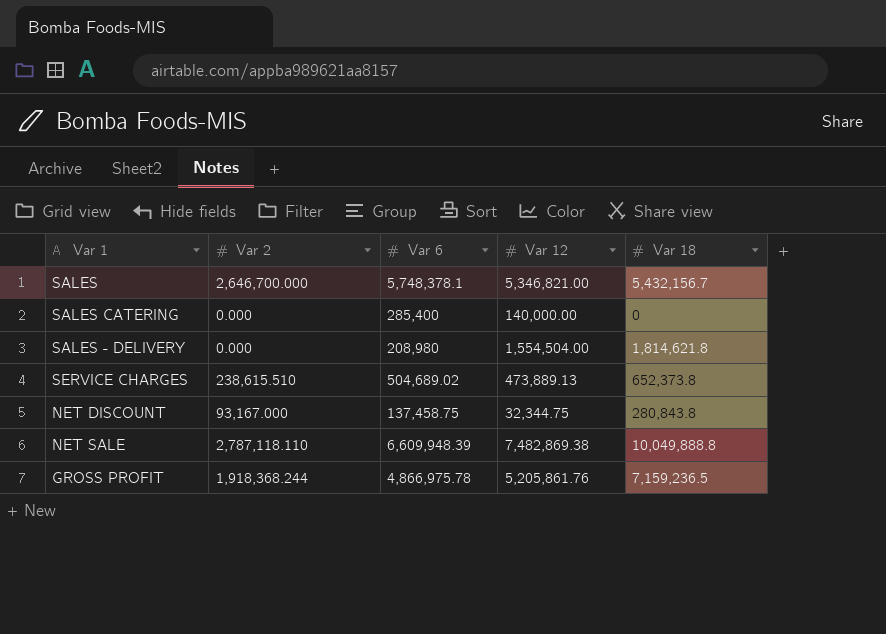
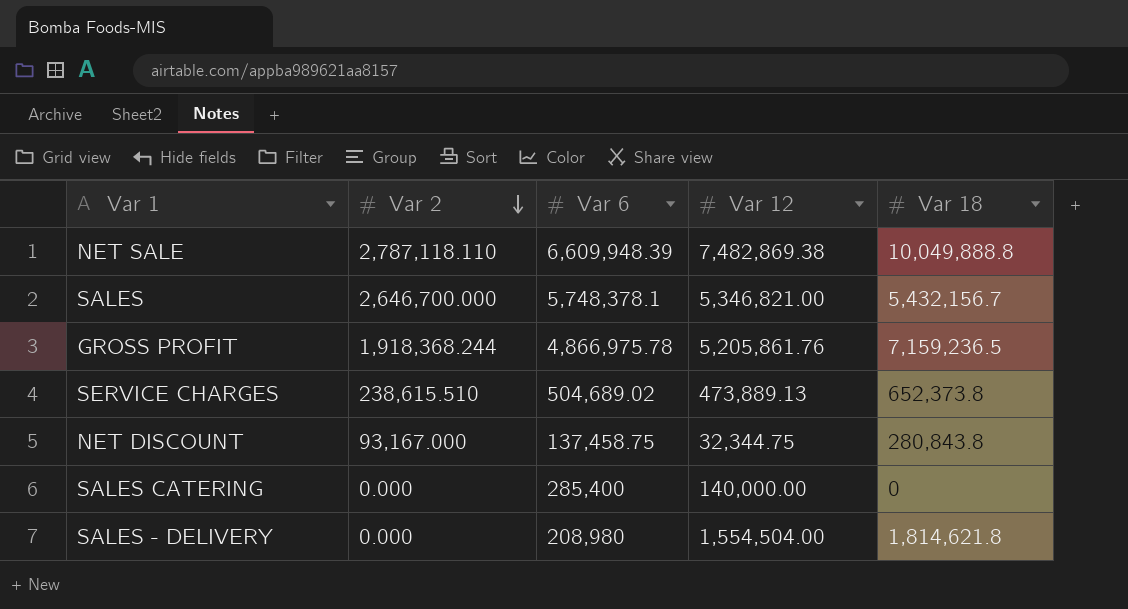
row order: none -> Var 2 descending

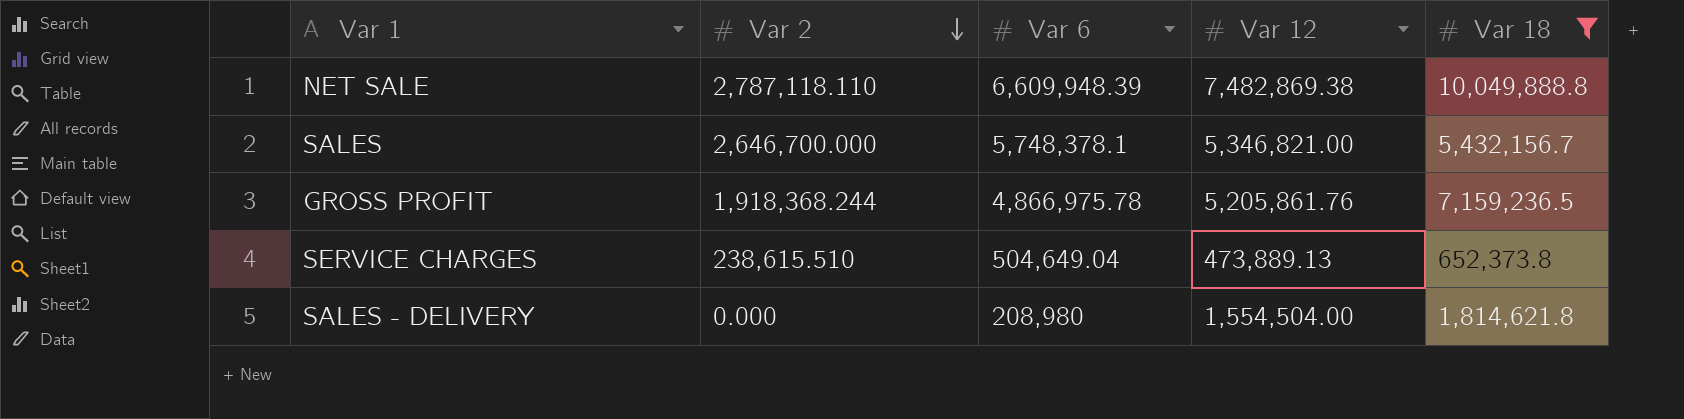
filter: none -> Var 18 >= 652,373.8
SERVICE CHARGES | Var 6: 504,689.02 -> 504,649.04

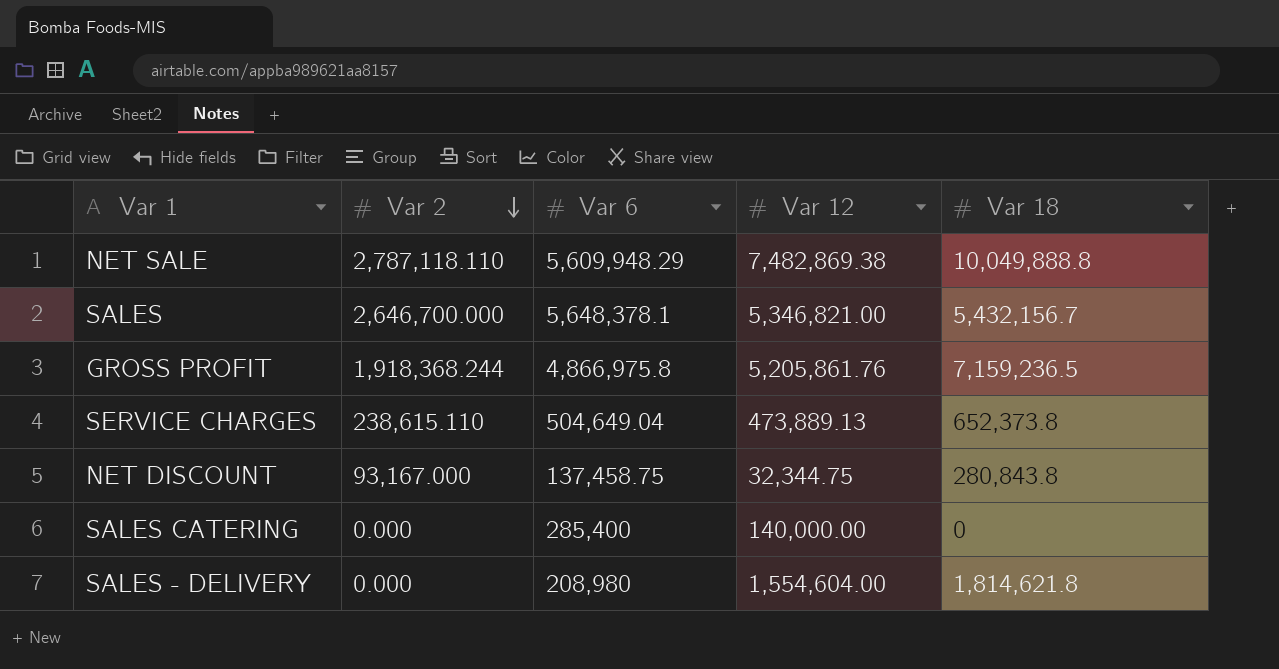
filter: Var 18 >= 652,373.8 -> none
NET SALE | Var 6: 6,609,948.39 -> 5,609,948.29
SALES | Var 6: 5,748,378.1 -> 5,648,378.1
GROSS PROFIT | Var 6: 4,866,975.78 -> 4,866,975.8
SERVICE CHARGES | Var 2: 238,615.510 -> 238,615.110
SALES - DELIVERY | Var 12: 1,554,504.00 -> 1,554,604.00

